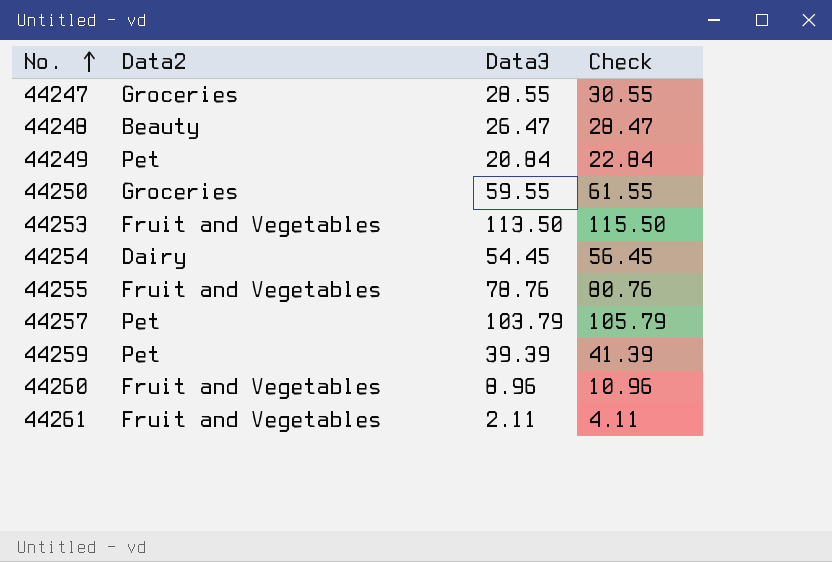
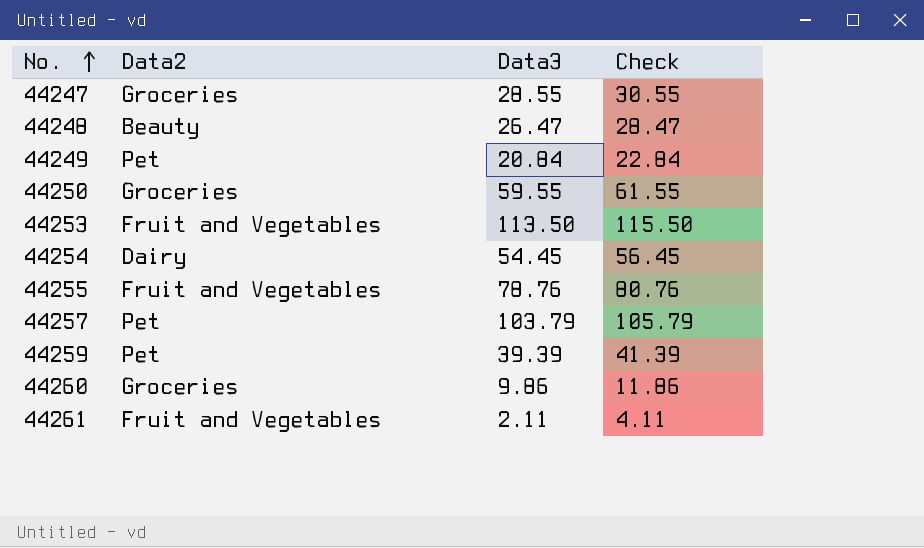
44260 | Data2: Fruit and Vegetables -> Groceries
44260 | Data3: 8.96 -> 9.86
44260 | Check: 10.96 -> 11.86

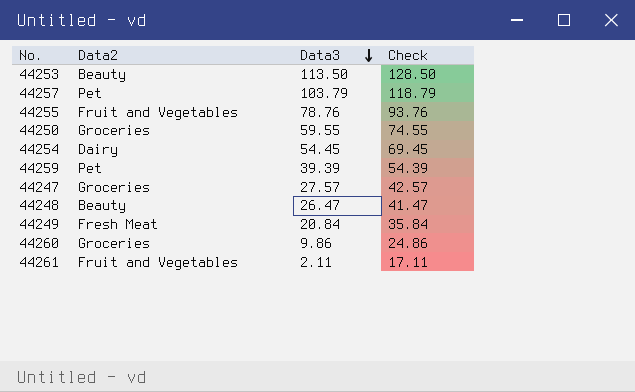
row order: No. ascending -> Data3 descending
column Check | formula: [Data3] + 2 -> [Data3] + 15
44253 | Data2: Fruit and Vegetables -> Beauty
44247 | Data3: 28.55 -> 27.57
44249 | Data2: Pet -> Fresh Meat

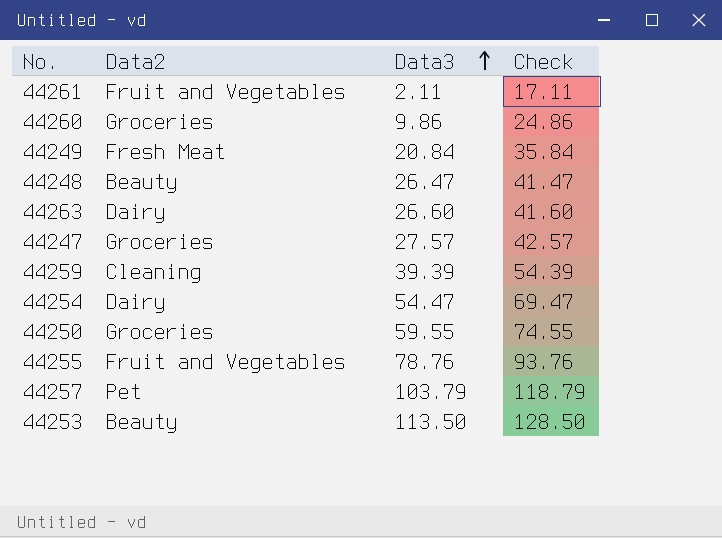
row order: Data3 descending -> Data3 ascending
row 44263: none -> Dairy | 26.60 | 41.60
44259 | Data2: Pet -> Cleaning
44254 | Data3: 54.45 -> 54.47
44254 | Check: 69.45 -> 69.47

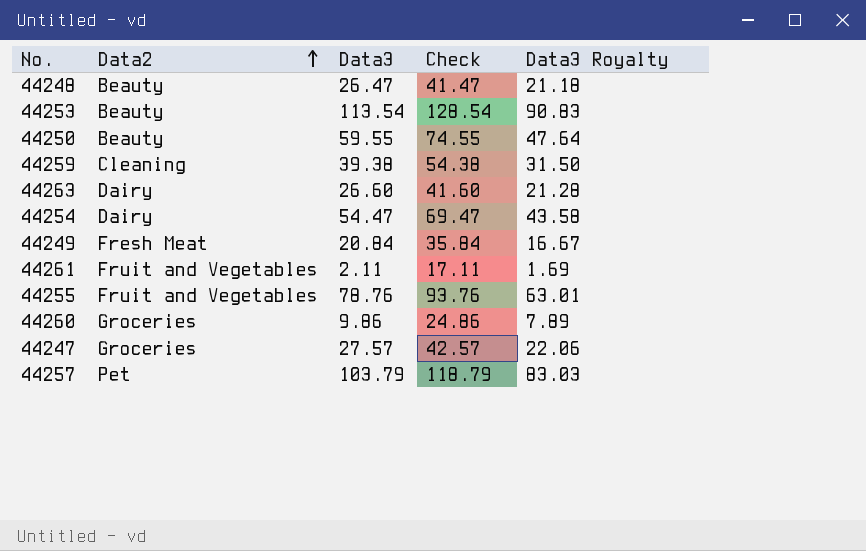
row order: Data3 ascending -> Data2 ascending
column Data3 Royalty | formula: none -> [Data3] * 0.8
44253 | Data3: 113.50 -> 113.54
44253 | Check: 128.50 -> 128.54
44250 | Data2: Groceries -> Beauty
44259 | Data3: 39.39 -> 39.38
44259 | Check: 54.39 -> 54.38

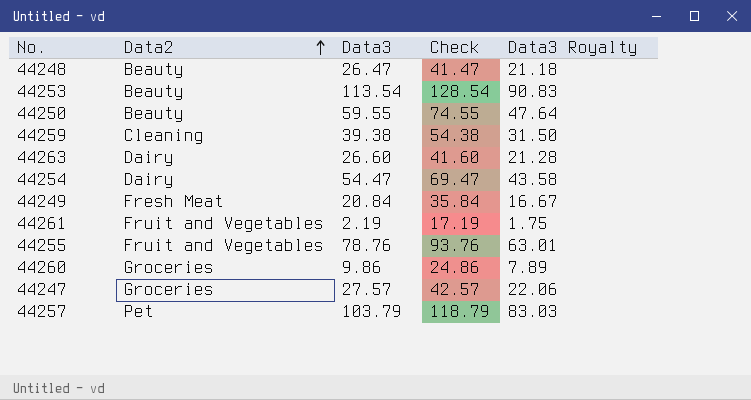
44261 | Data3: 2.11 -> 2.19
44261 | Check: 17.11 -> 17.19
44261 | Data3 Royalty: 1.69 -> 1.75

